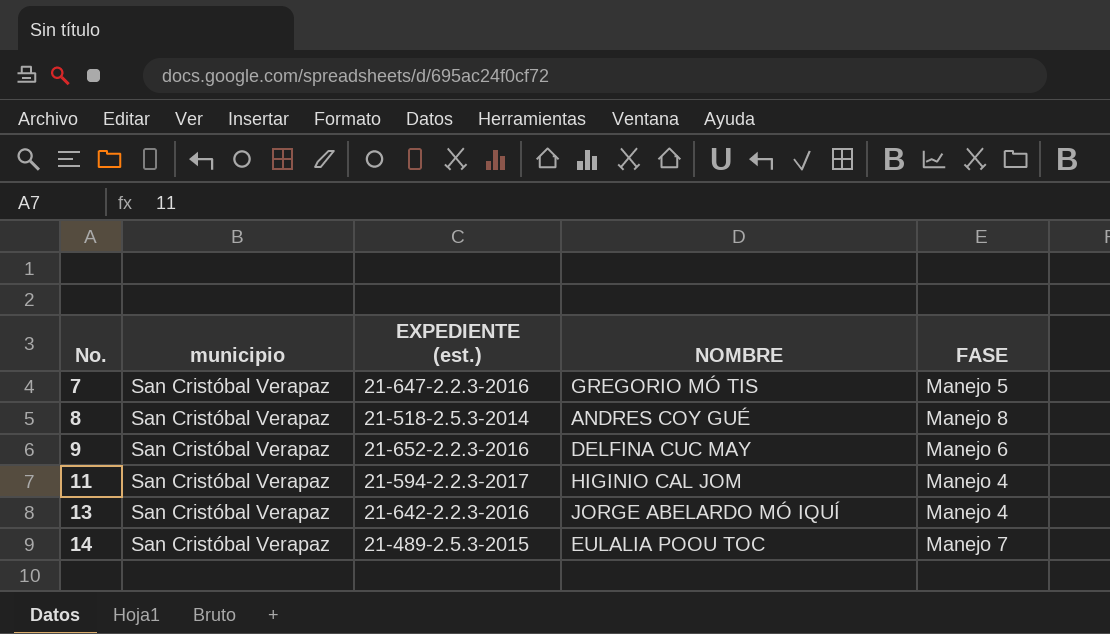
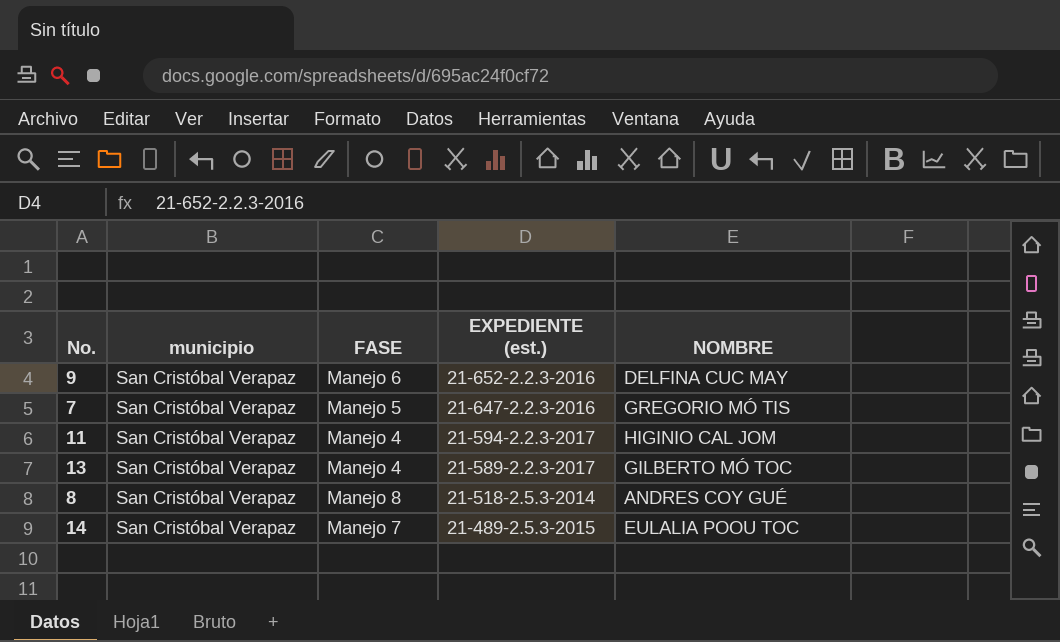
row order: No. ascending -> EXPEDIENTE (est.) descending
column FASE | position: 5 -> 3
13 | EXPEDIENTE (est.): 21-642-2.2.3-2016 -> 21-589-2.2.3-2017
13 | NOMBRE: JORGE ABELARDO MÓ IQUÍ -> GILBERTO MÓ TOC

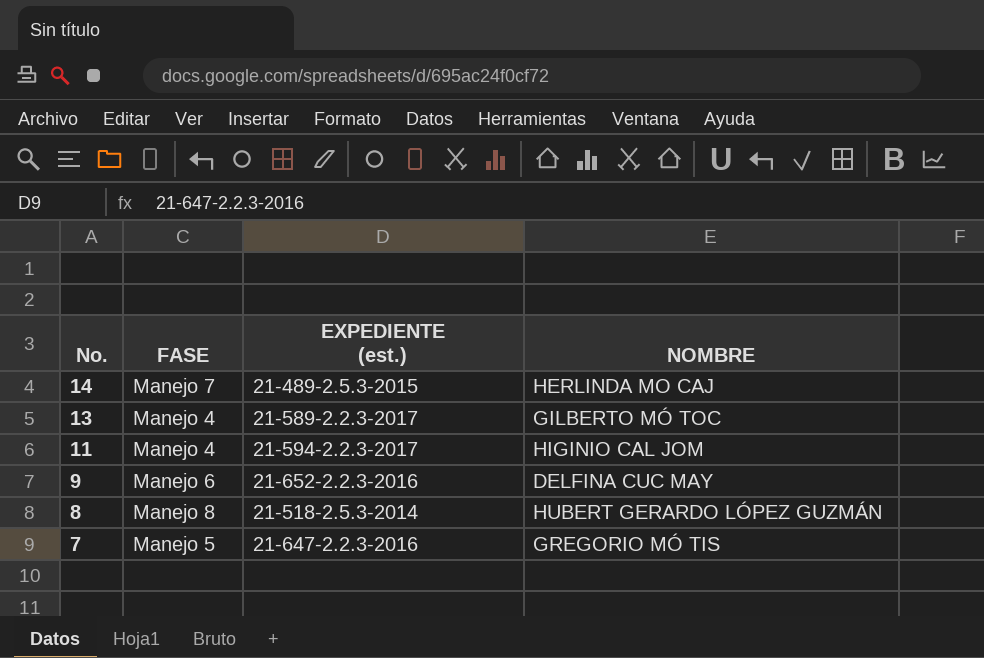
row order: EXPEDIENTE (est.) descending -> No. descending
column municipio | position: 2 -> none
14 | NOMBRE: EULALIA POOU TOC -> HERLINDA MO CAJ
8 | NOMBRE: ANDRES COY GUÉ -> HUBERT GERARDO LÓPEZ GUZMÁN

